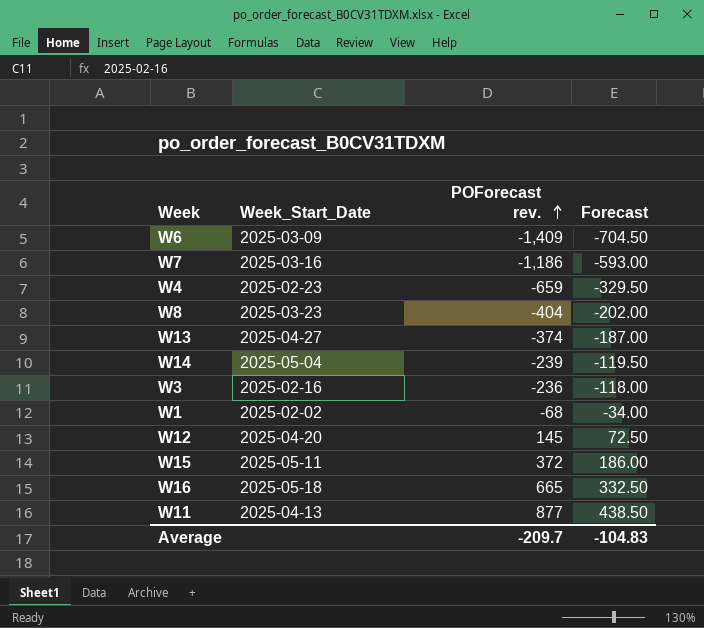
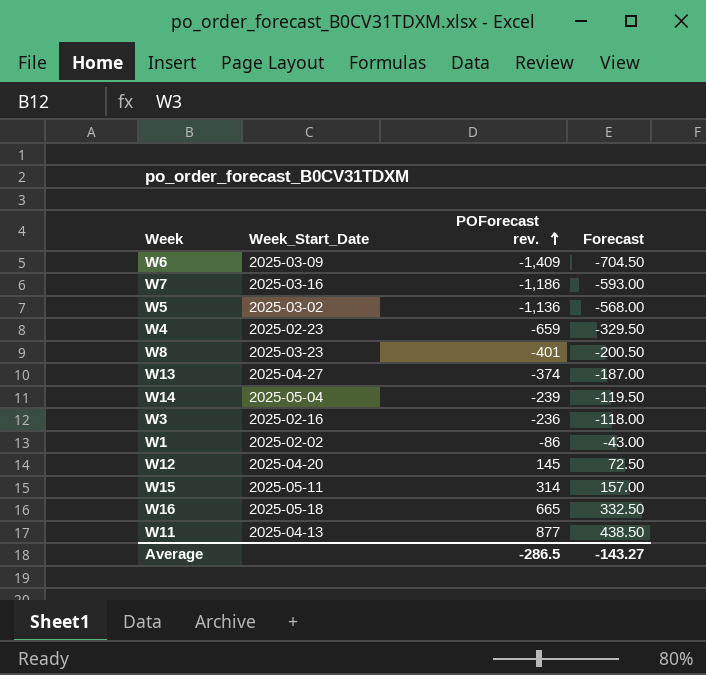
row W5: none -> 2025-03-02 | -1,136 | -568.00
W8 | POForecast rev.: -404 -> -401
W8 | Forecast: -202.00 -> -200.50
W1 | POForecast rev.: -68 -> -86
W1 | Forecast: -34.00 -> -43.00
W15 | POForecast rev.: 372 -> 314
W15 | Forecast: 186.00 -> 157.00
Average | POForecast rev.: -209.7 -> -286.5
Average | Forecast: -104.83 -> -143.27

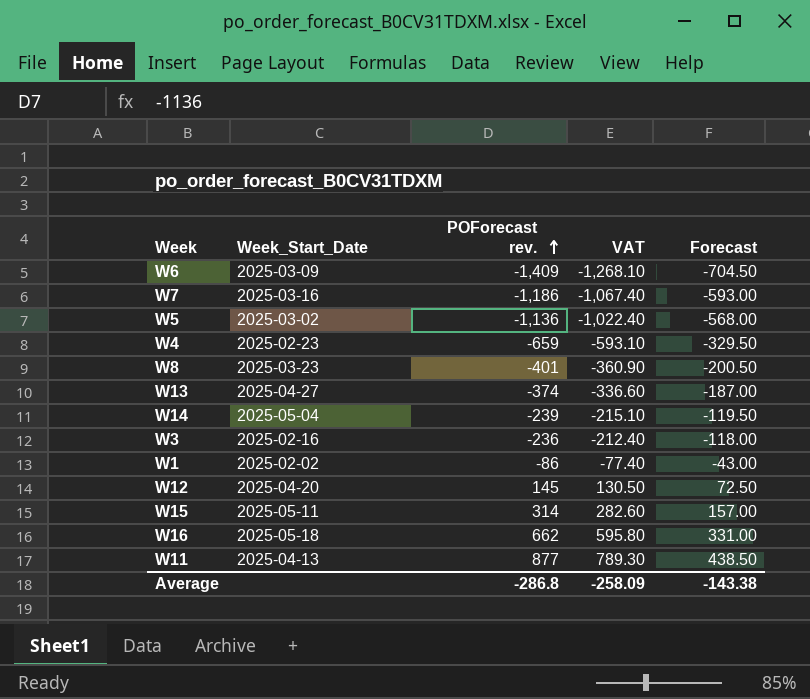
column VAT | formula: none -> [POForecast rev.] * 0.9
W16 | POForecast rev.: 665 -> 662
W16 | Forecast: 332.50 -> 331.00
Average | POForecast rev.: -286.5 -> -286.8
Average | Forecast: -143.27 -> -143.38

